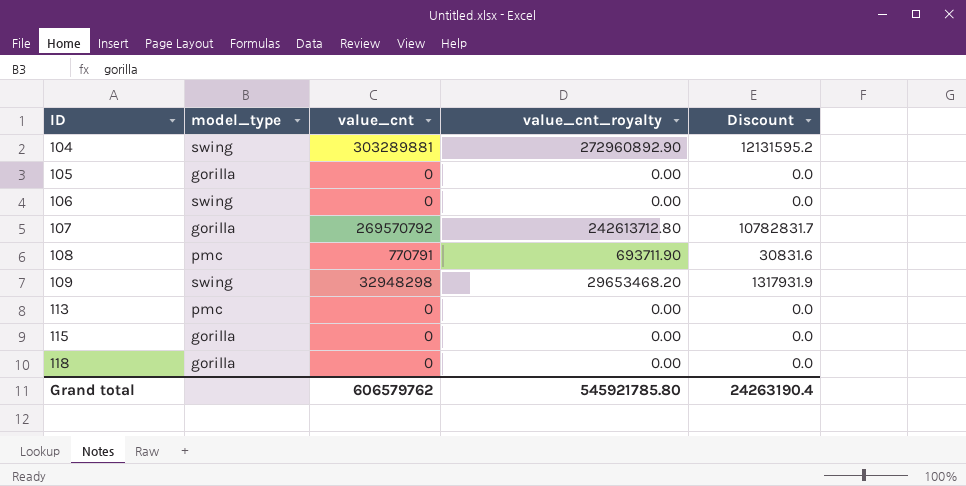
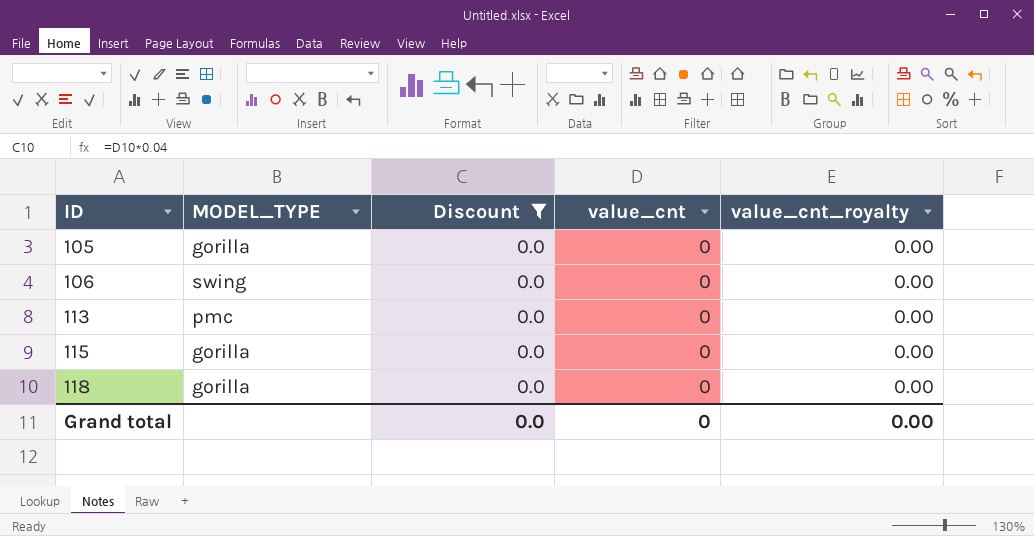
filter: none -> Discount = 0.0
column name: model_type -> MODEL_TYPE
column Discount | position: 5 -> 3
Grand total | Discount: 24263190.4 -> 0.0
Grand total | value_cnt: 606579762 -> 0
Grand total | value_cnt_royalty: 545921785.80 -> 0.00

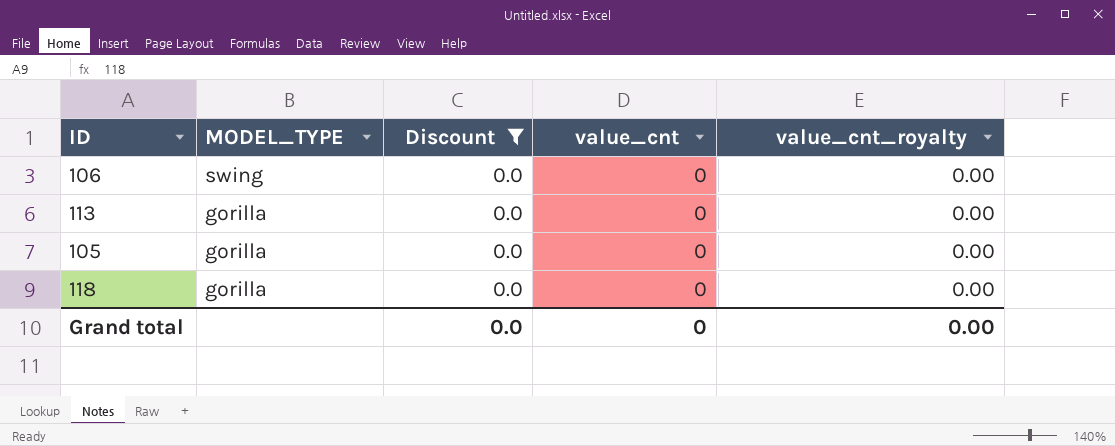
row order: ID ascending -> MODEL_TYPE descending
row 115: gorilla | 0.0 | 0 | 0.00 -> none
113 | MODEL_TYPE: pmc -> gorilla

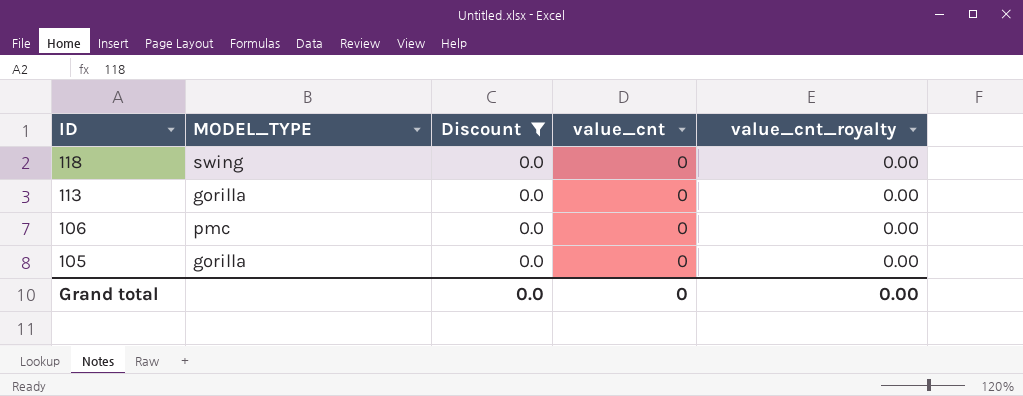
row order: MODEL_TYPE descending -> ID descending
118 | MODEL_TYPE: gorilla -> swing
106 | MODEL_TYPE: swing -> pmc

